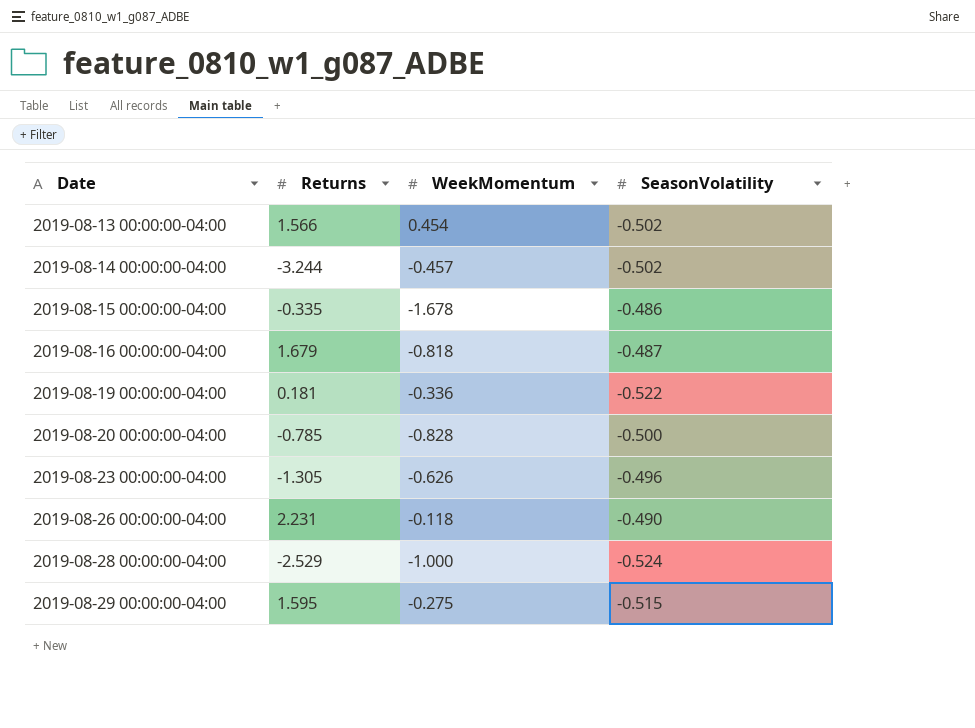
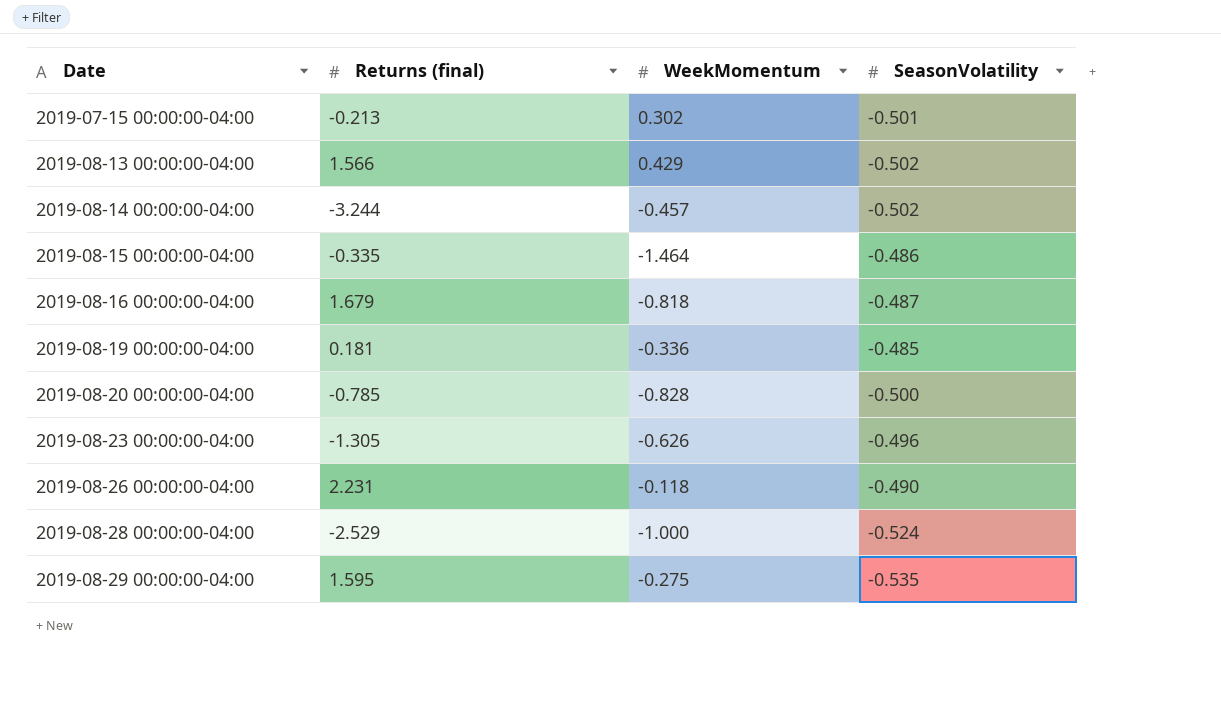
column name: Returns -> Returns (final)
row 2019-07-15 00:00:00-04:00: none -> -0.213 | 0.302 | -0.501
2019-08-13 00:00:00-04:00 | WeekMomentum: 0.454 -> 0.429
2019-08-15 00:00:00-04:00 | WeekMomentum: -1.678 -> -1.464
2019-08-19 00:00:00-04:00 | SeasonVolatility: -0.522 -> -0.485
2019-08-29 00:00:00-04:00 | SeasonVolatility: -0.515 -> -0.535

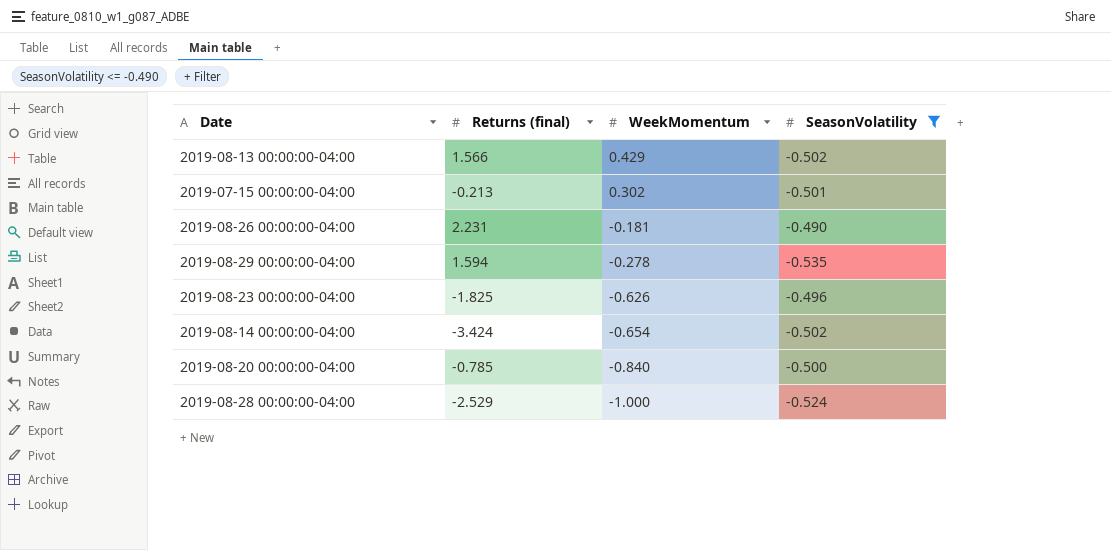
filter: none -> SeasonVolatility <= -0.490
row order: Date ascending -> WeekMomentum descending
2019-08-26 00:00:00-04:00 | WeekMomentum: -0.118 -> -0.181
2019-08-29 00:00:00-04:00 | Returns (final): 1.595 -> 1.594
2019-08-29 00:00:00-04:00 | WeekMomentum: -0.275 -> -0.278
2019-08-23 00:00:00-04:00 | Returns (final): -1.305 -> -1.825
2019-08-14 00:00:00-04:00 | Returns (final): -3.244 -> -3.424
2019-08-14 00:00:00-04:00 | WeekMomentum: -0.457 -> -0.654
2019-08-20 00:00:00-04:00 | WeekMomentum: -0.828 -> -0.840

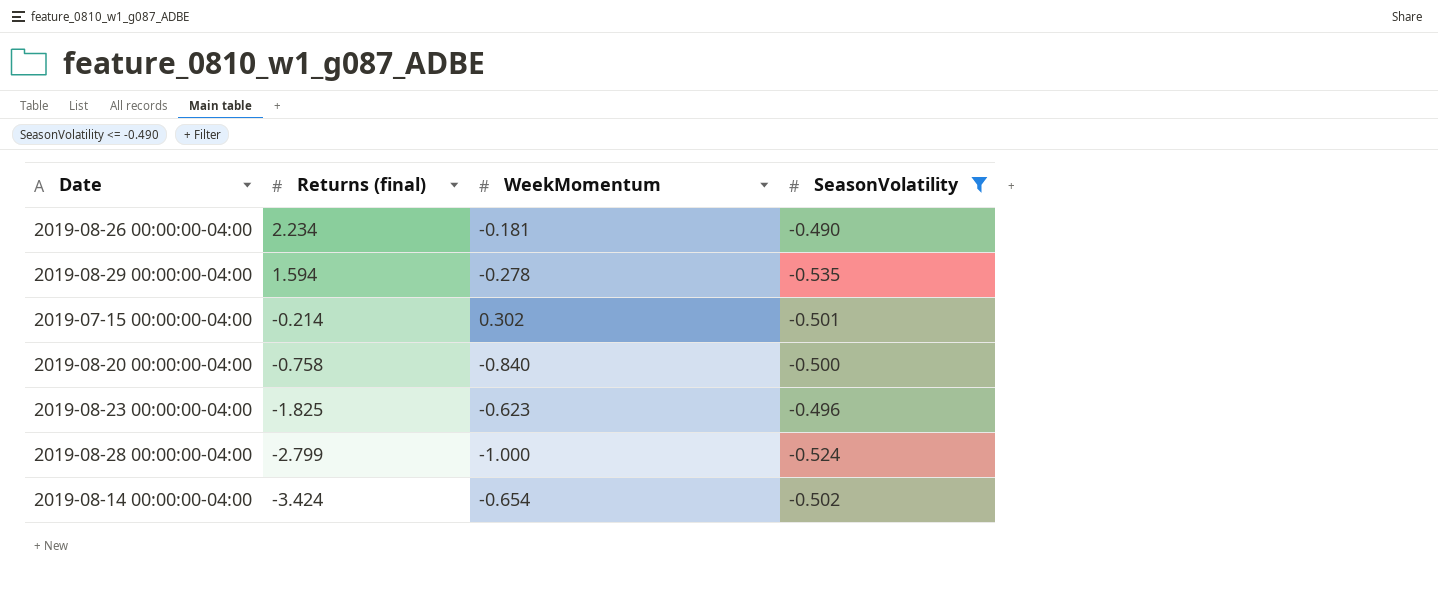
row order: WeekMomentum descending -> Returns (final) descending
row 2019-08-13 00:00:00-04:00: 1.566 | 0.429 | -0.502 -> none
2019-08-26 00:00:00-04:00 | Returns (final): 2.231 -> 2.234
2019-07-15 00:00:00-04:00 | Returns (final): -0.213 -> -0.214
2019-08-20 00:00:00-04:00 | Returns (final): -0.785 -> -0.758
2019-08-23 00:00:00-04:00 | WeekMomentum: -0.626 -> -0.623
2019-08-28 00:00:00-04:00 | Returns (final): -2.529 -> -2.799

